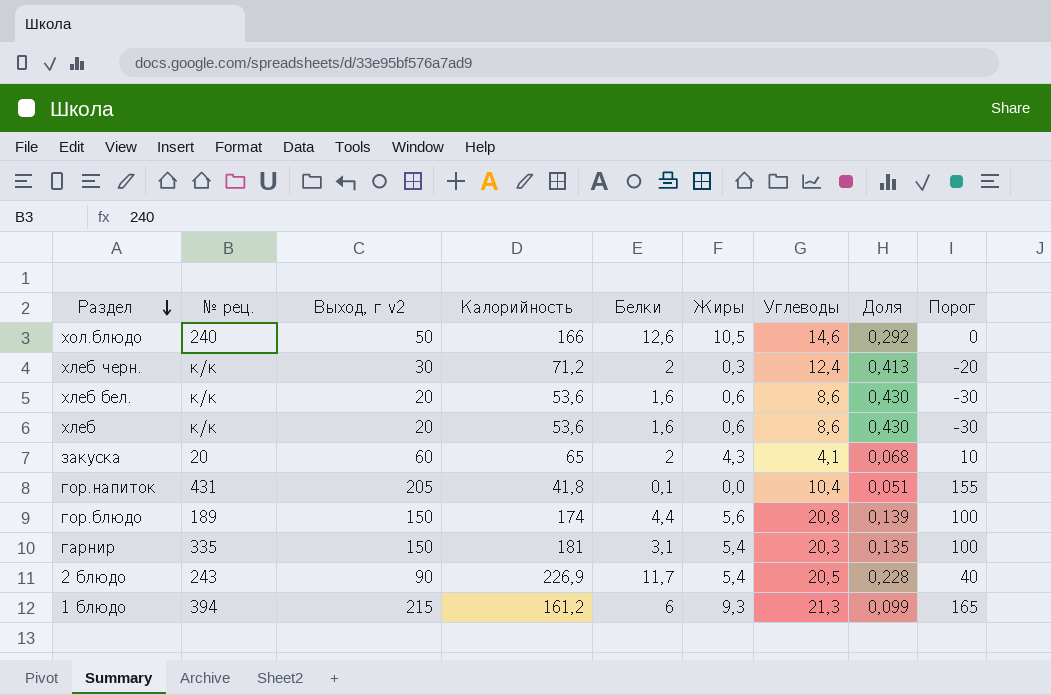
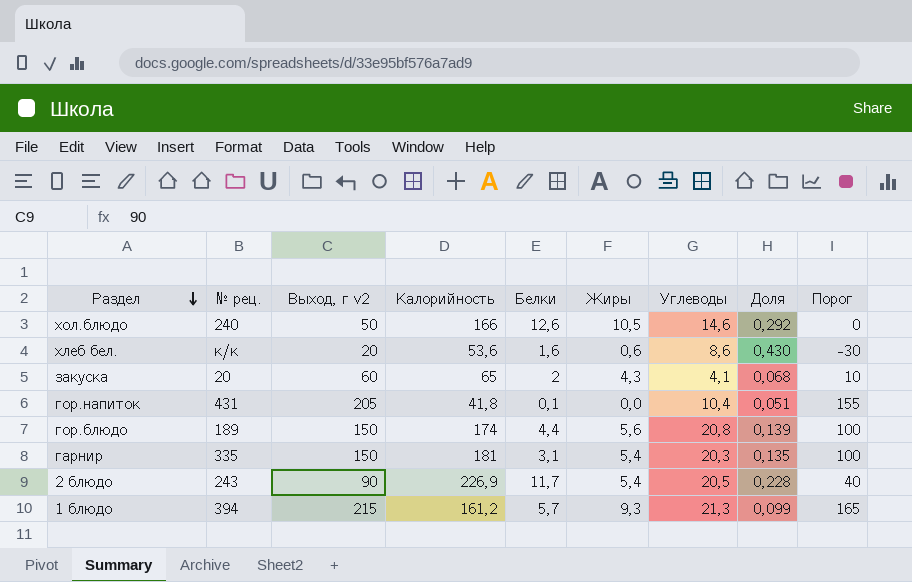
row хлеб черн.: к/к | 30 | 71,2 | 2 | 0,3 | 12,4 | 0,413 | -20 -> none
row хлеб: к/к | 20 | 53,6 | 1,6 | 0,6 | 8,6 | 0,430 | -30 -> none
1 блюдо | Белки: 6 -> 5,7

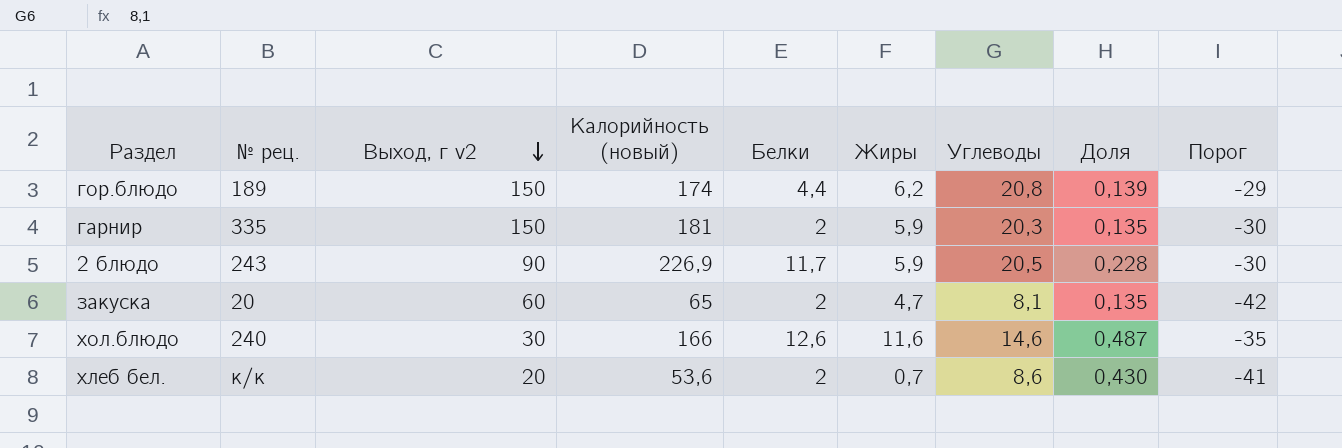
row order: Раздел descending -> Выход, г v2 descending
column name: Калорийность -> Калорийность (новый)
column Порог | formula: [Выход, г v2] - 50 -> [Углеводы] - 50
row гор.напиток: 431 | 205 | 41,8 | 0,1 | 0,0 | 10,4 | 0,051 | 155 -> none
row 1 блюдо: 394 | 215 | 161,2 | 5,7 | 9,3 | 21,3 | 0,099 | 165 -> none
гор.блюдо | Жиры: 5,6 -> 6,2
гарнир | Белки: 3,1 -> 2
гарнир | Жиры: 5,4 -> 5,9
2 блюдо | Жиры: 5,4 -> 5,9
закуска | Жиры: 4,3 -> 4,7
закуска | Углеводы: 4,1 -> 8,1
закуска | Доля: 0,068 -> 0,135
хол.блюдо | Выход, г v2: 50 -> 30
хол.блюдо | Жиры: 10,5 -> 11,6
хол.блюдо | Доля: 0,292 -> 0,487
хлеб бел. | Белки: 1,6 -> 2
хлеб бел. | Жиры: 0,6 -> 0,7

